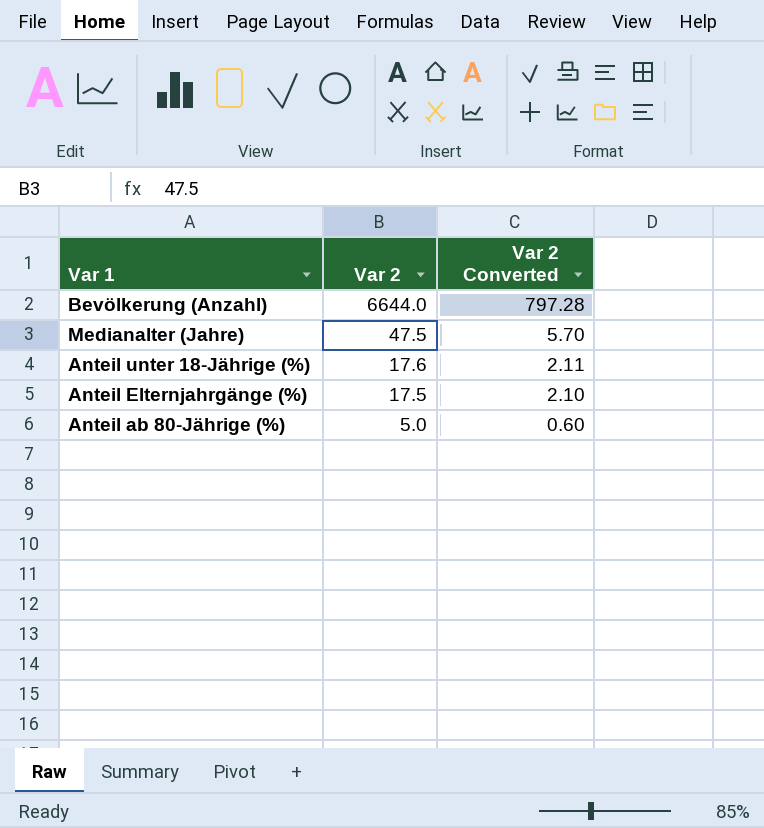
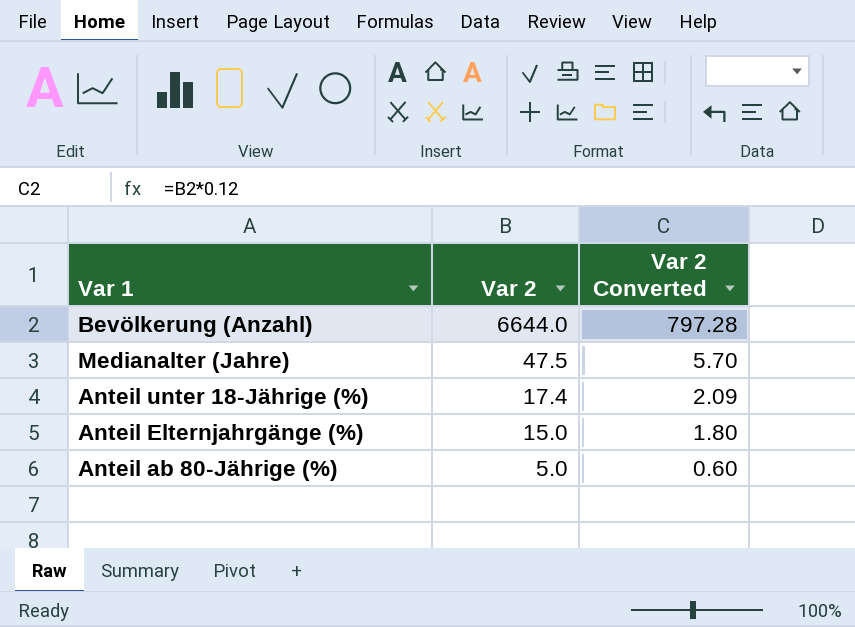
Anteil unter 18-Jährige (%) | Var 2: 17.6 -> 17.4
Anteil unter 18-Jährige (%) | Var 2 Converted: 2.11 -> 2.09
Anteil Elternjahrgänge (%) | Var 2: 17.5 -> 15.0
Anteil Elternjahrgänge (%) | Var 2 Converted: 2.10 -> 1.80

